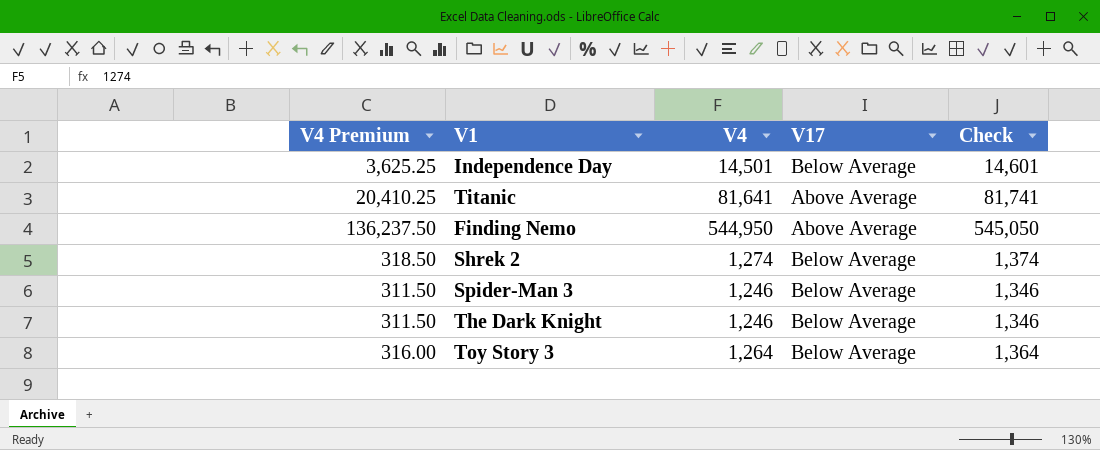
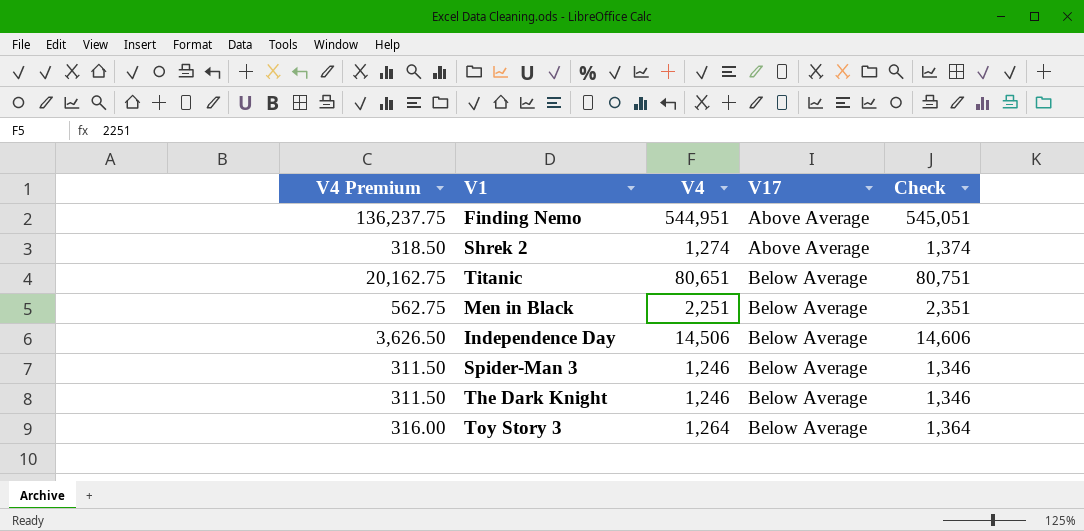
row order: none -> V17 ascending
Finding Nemo | V4 Premium: 136,237.50 -> 136,237.75
Finding Nemo | V4: 544,950 -> 544,951
Finding Nemo | Check: 545,050 -> 545,051
Shrek 2 | V17: Below Average -> Above Average
Titanic | V4 Premium: 20,410.25 -> 20,162.75
Titanic | V4: 81,641 -> 80,651
Titanic | V17: Above Average -> Below Average
Titanic | Check: 81,741 -> 80,751
row Men in Black: none -> 562.75 | 2,251 | Below Average | 2,351
Independence Day | V4 Premium: 3,625.25 -> 3,626.50
Independence Day | V4: 14,501 -> 14,506
Independence Day | Check: 14,601 -> 14,606

